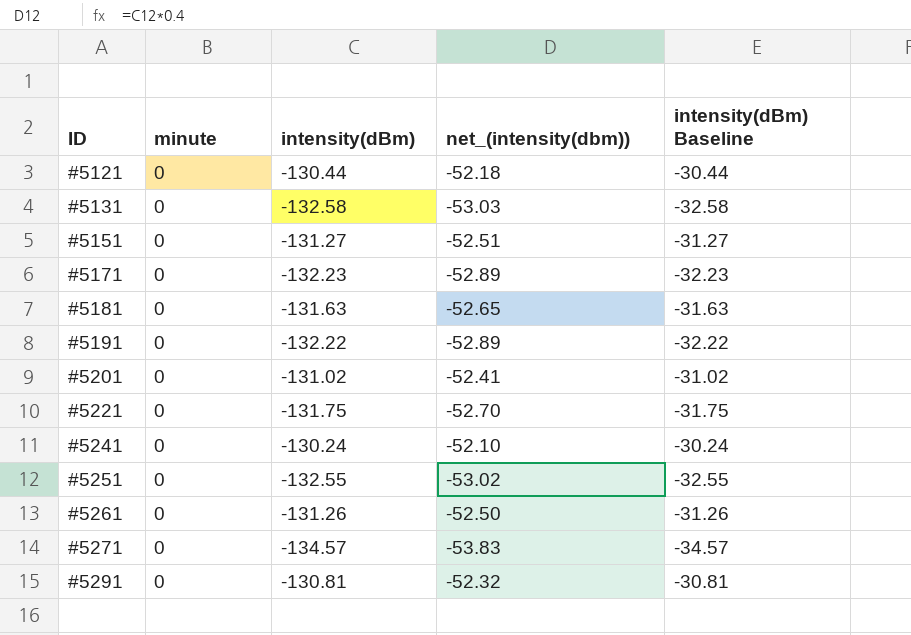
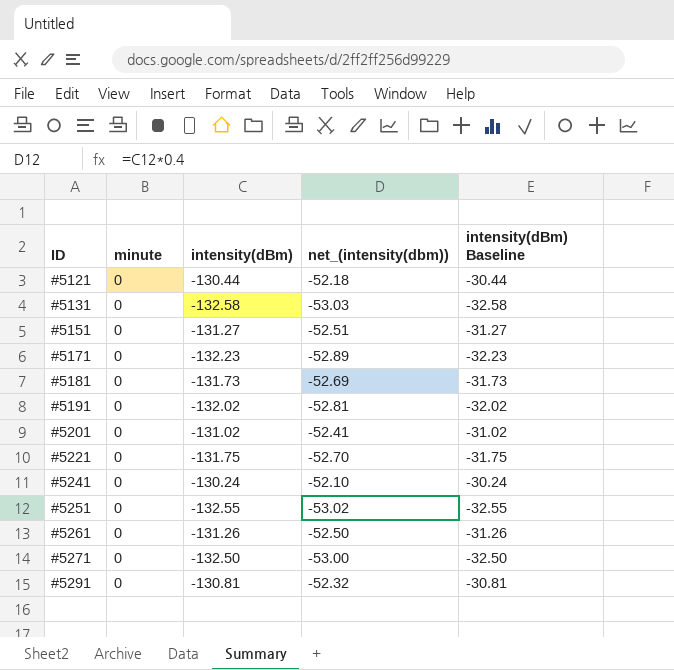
#5181 | intensity(dBm): -131.63 -> -131.73
#5181 | net_(intensity(dbm)): -52.65 -> -52.69
#5181 | intensity(dBm) Baseline: -31.63 -> -31.73
#5191 | intensity(dBm): -132.22 -> -132.02
#5191 | net_(intensity(dbm)): -52.89 -> -52.81
#5191 | intensity(dBm) Baseline: -32.22 -> -32.02
#5271 | intensity(dBm): -134.57 -> -132.50
#5271 | net_(intensity(dbm)): -53.83 -> -53.00
#5271 | intensity(dBm) Baseline: -34.57 -> -32.50

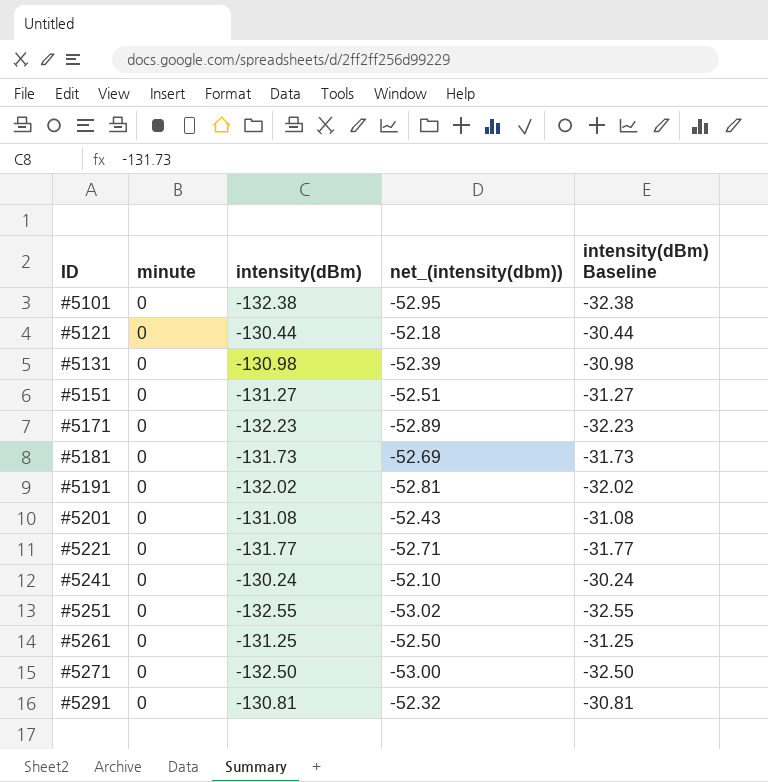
row #5101: none -> 0 | -132.38 | -52.95 | -32.38
#5131 | intensity(dBm): -132.58 -> -130.98
#5131 | net_(intensity(dbm)): -53.03 -> -52.39
#5131 | intensity(dBm) Baseline: -32.58 -> -30.98
#5201 | intensity(dBm): -131.02 -> -131.08
#5201 | net_(intensity(dbm)): -52.41 -> -52.43
#5201 | intensity(dBm) Baseline: -31.02 -> -31.08
#5221 | intensity(dBm): -131.75 -> -131.77
#5221 | net_(intensity(dbm)): -52.70 -> -52.71
#5221 | intensity(dBm) Baseline: -31.75 -> -31.77
#5261 | intensity(dBm): -131.26 -> -131.25
#5261 | intensity(dBm) Baseline: -31.26 -> -31.25

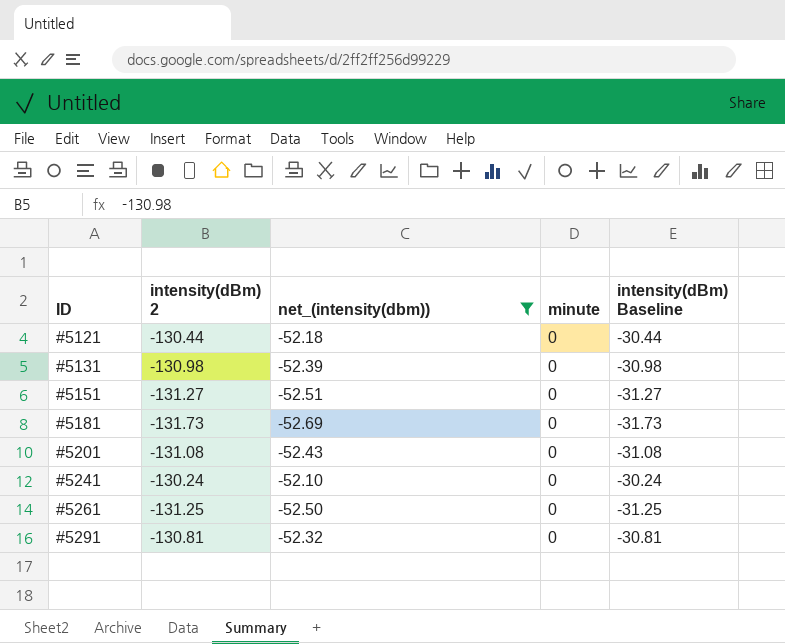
filter: none -> net_(intensity(dbm)) >= -52.69
column name: intensity(dBm) -> intensity(dBm) 2
column minute | position: 2 -> 4

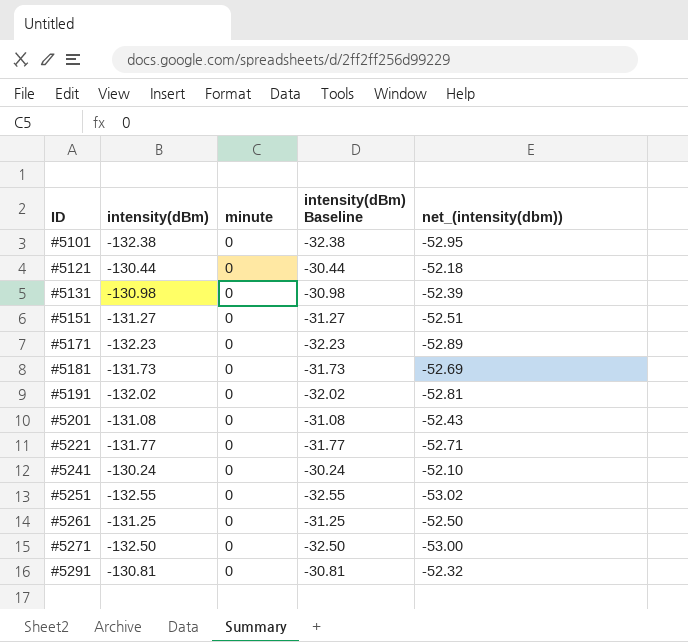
filter: net_(intensity(dbm)) >= -52.69 -> none
column name: intensity(dBm) 2 -> intensity(dBm)
column net_(intensity(dbm)) | position: 3 -> 5

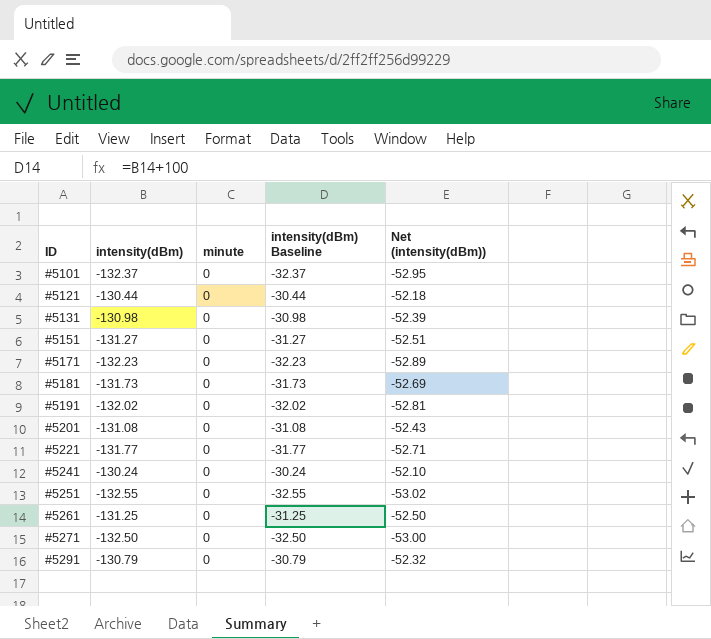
column name: net_(intensity(dbm)) -> Net (intensity(dBm))
#5101 | intensity(dBm): -132.38 -> -132.37
#5101 | intensity(dBm) Baseline: -32.38 -> -32.37
#5291 | intensity(dBm): -130.81 -> -130.79
#5291 | intensity(dBm) Baseline: -30.81 -> -30.79

